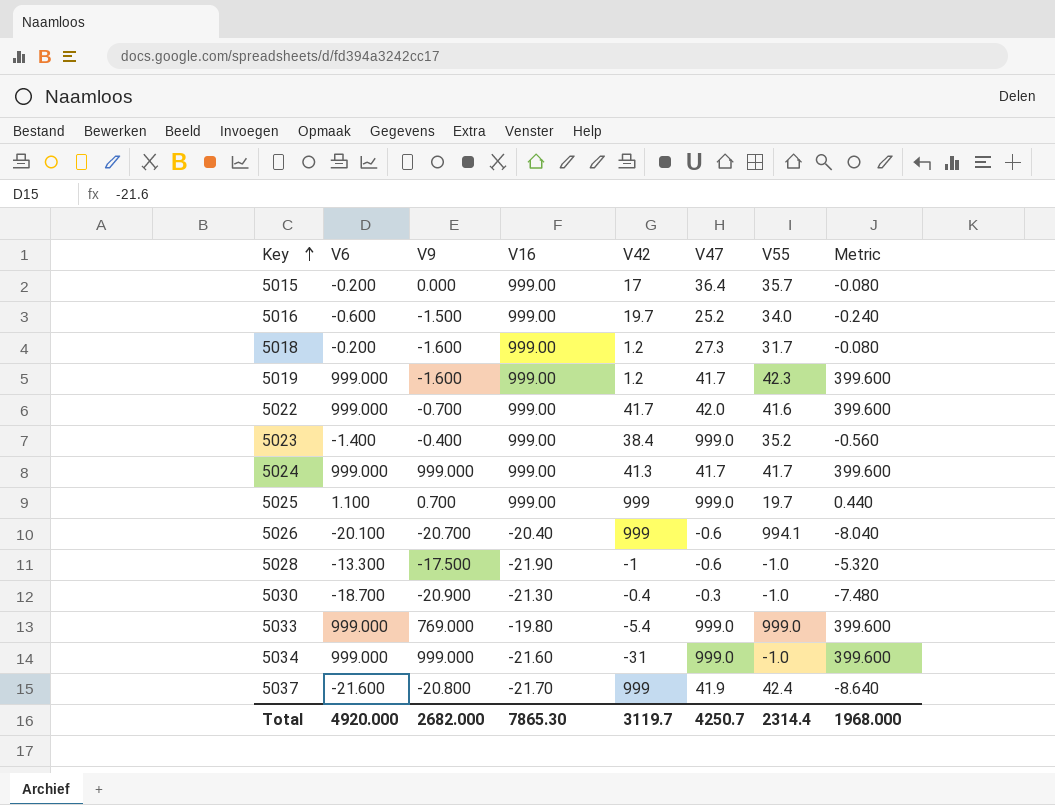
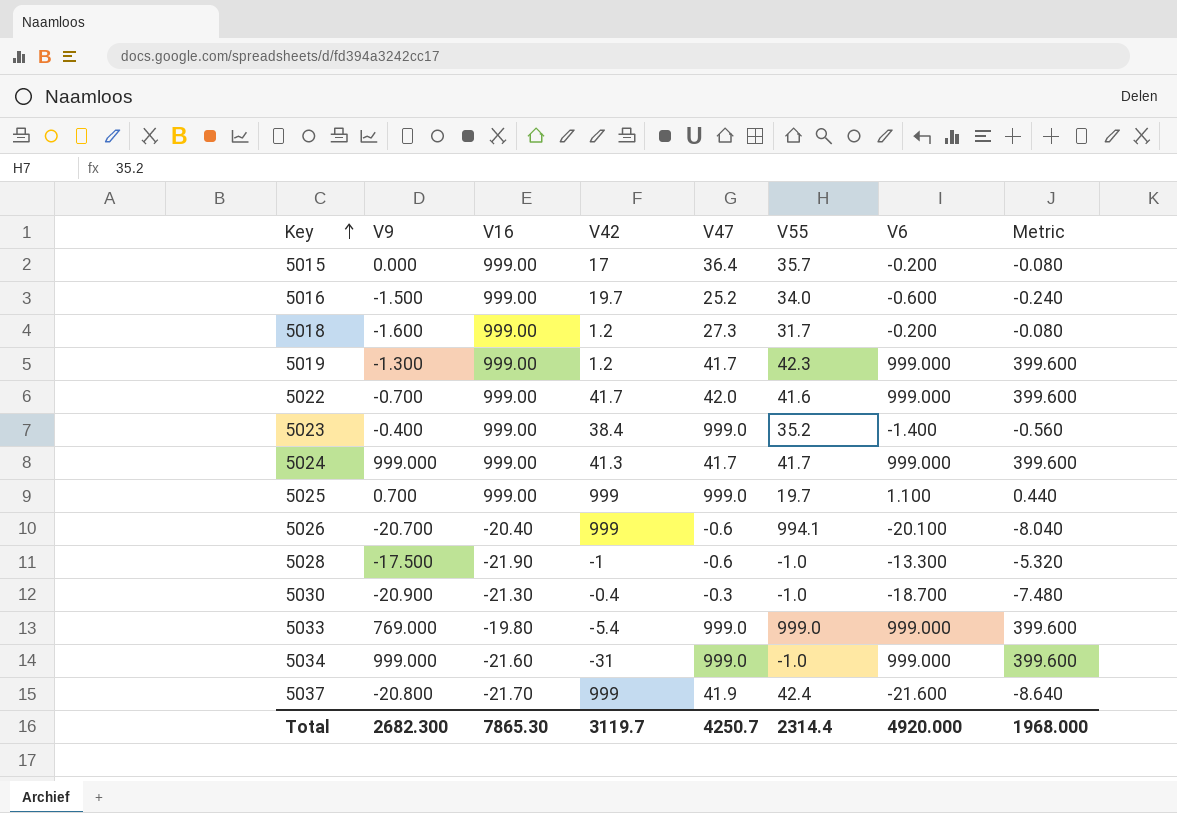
column V6 | position: 2 -> 7
5019 | V9: -1.600 -> -1.300
Total | V9: 2682.000 -> 2682.300

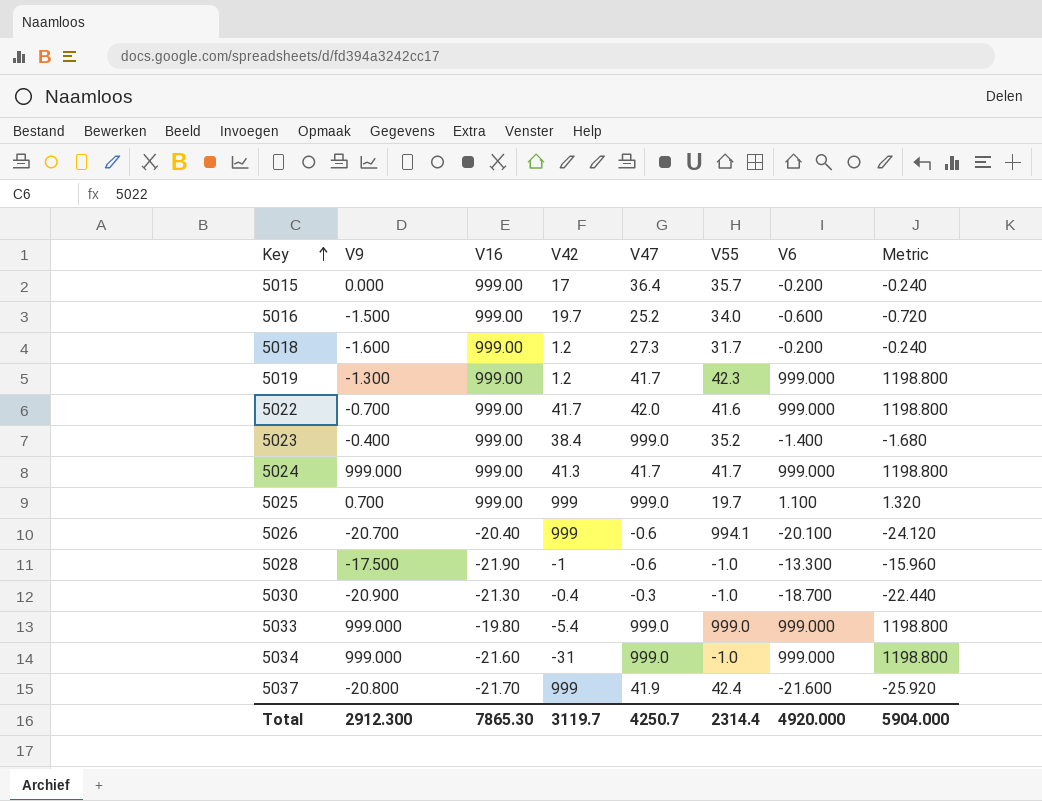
column Metric | formula: [V6] * 0.4 -> [V6] * 1.2
5033 | V9: 769.000 -> 999.000
Total | V9: 2682.300 -> 2912.300
Total | Metric: 1968.000 -> 5904.000

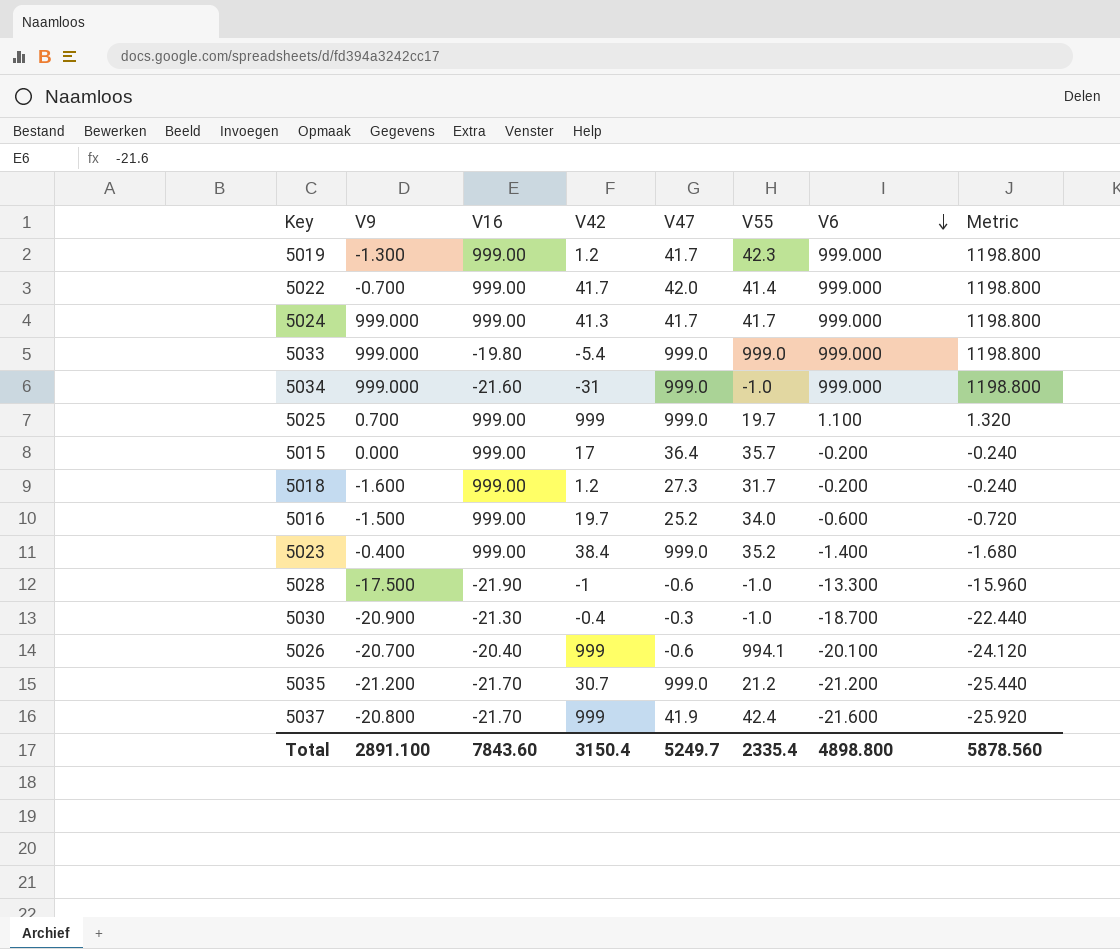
row order: Key ascending -> V6 descending
5022 | V55: 41.6 -> 41.4
row 5035: none -> -21.200 | -21.70 | 30.7 | 999.0 | 21.2 | -21.200 | -25.440
Total | V9: 2912.300 -> 2891.100
Total | V16: 7865.30 -> 7843.60
Total | V42: 3119.7 -> 3150.4
Total | V47: 4250.7 -> 5249.7
Total | V55: 2314.4 -> 2335.4
Total | V6: 4920.000 -> 4898.800
Total | Metric: 5904.000 -> 5878.560

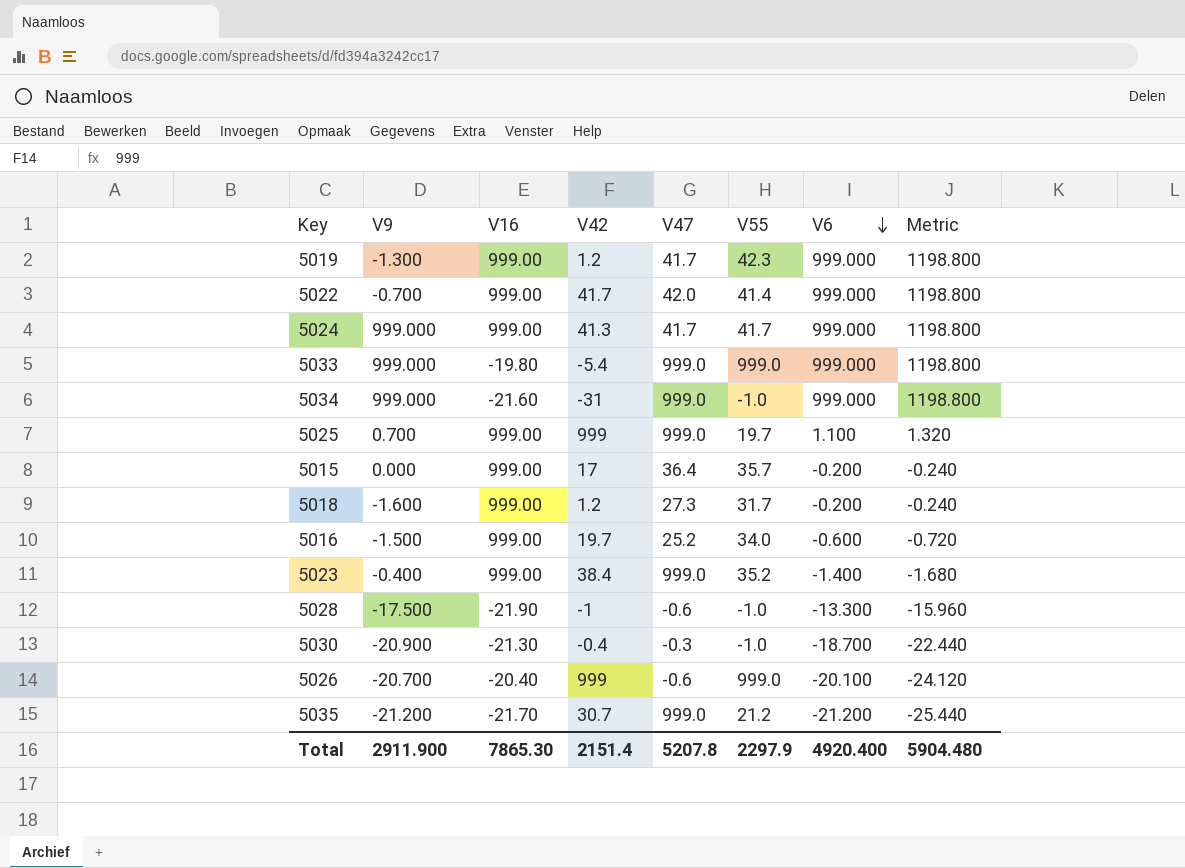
row 5037: -20.800 | -21.70 | 999 | 41.9 | 42.4 | -21.600 | -25.920 -> none
5026 | V55: 994.1 -> 999.0
Total | V9: 2891.100 -> 2911.900
Total | V16: 7843.60 -> 7865.30
Total | V42: 3150.4 -> 2151.4
Total | V47: 5249.7 -> 5207.8
Total | V55: 2335.4 -> 2297.9
Total | V6: 4898.800 -> 4920.400
Total | Metric: 5878.560 -> 5904.480

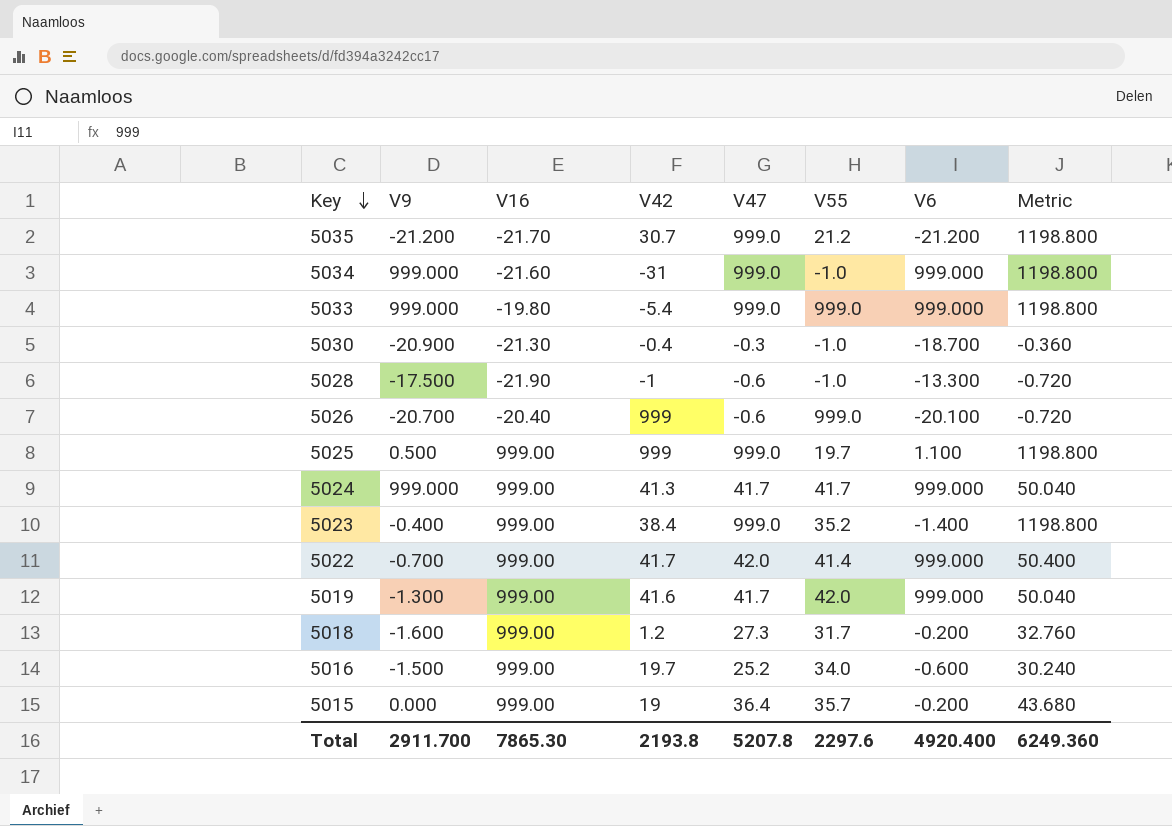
row order: V6 descending -> Key descending
column Metric | formula: [V6] * 1.2 -> [V47] * 1.2
5025 | V9: 0.700 -> 0.500
5019 | V42: 1.2 -> 41.6
5019 | V55: 42.3 -> 42.0
5015 | V42: 17 -> 19
Total | V9: 2911.900 -> 2911.700
Total | V42: 2151.4 -> 2193.8
Total | V55: 2297.9 -> 2297.6
Total | Metric: 5904.480 -> 6249.360

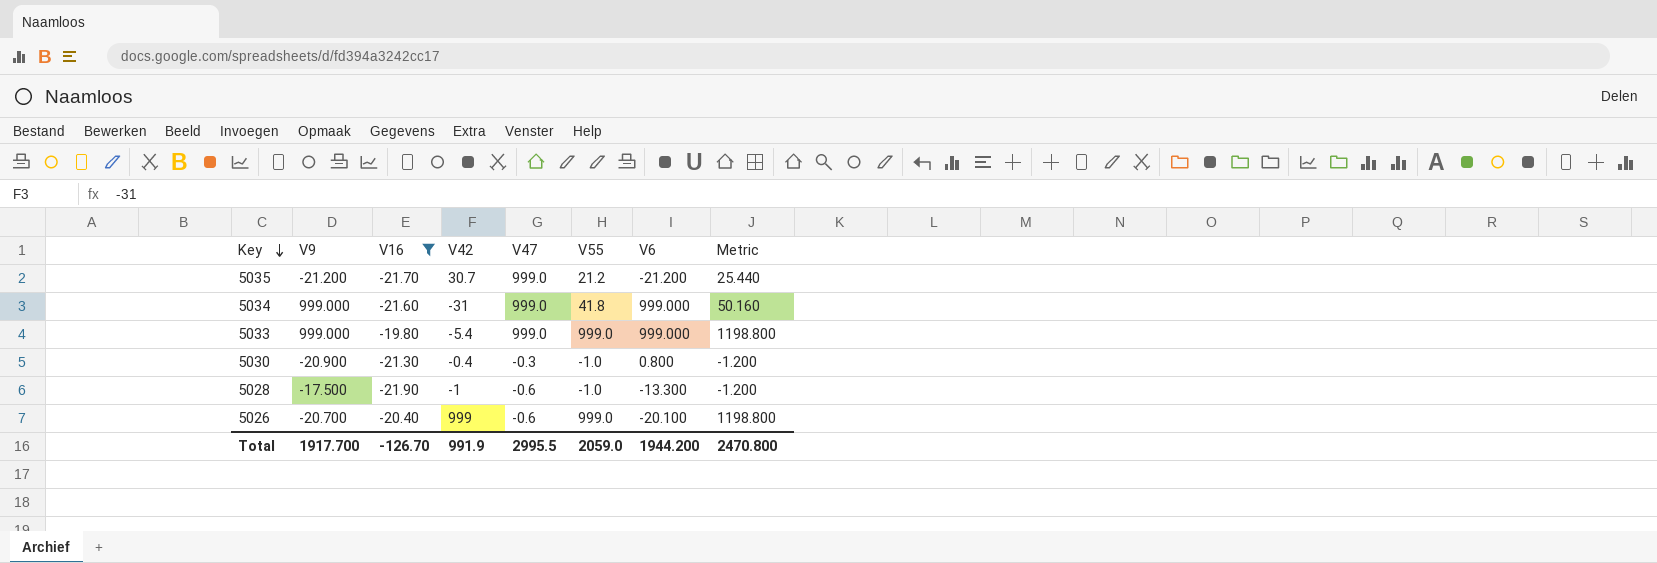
filter: none -> V16 != 999.00
column Metric | formula: [V47] * 1.2 -> [V55] * 1.2
5034 | V55: -1.0 -> 41.8
5030 | V6: -18.700 -> 0.800
Total | V9: 2911.700 -> 1917.700
Total | V16: 7865.30 -> -126.70
Total | V42: 2193.8 -> 991.9
Total | V47: 5207.8 -> 2995.5
Total | V55: 2297.6 -> 2059.0
Total | V6: 4920.400 -> 1944.200
Total | Metric: 6249.360 -> 2470.800

